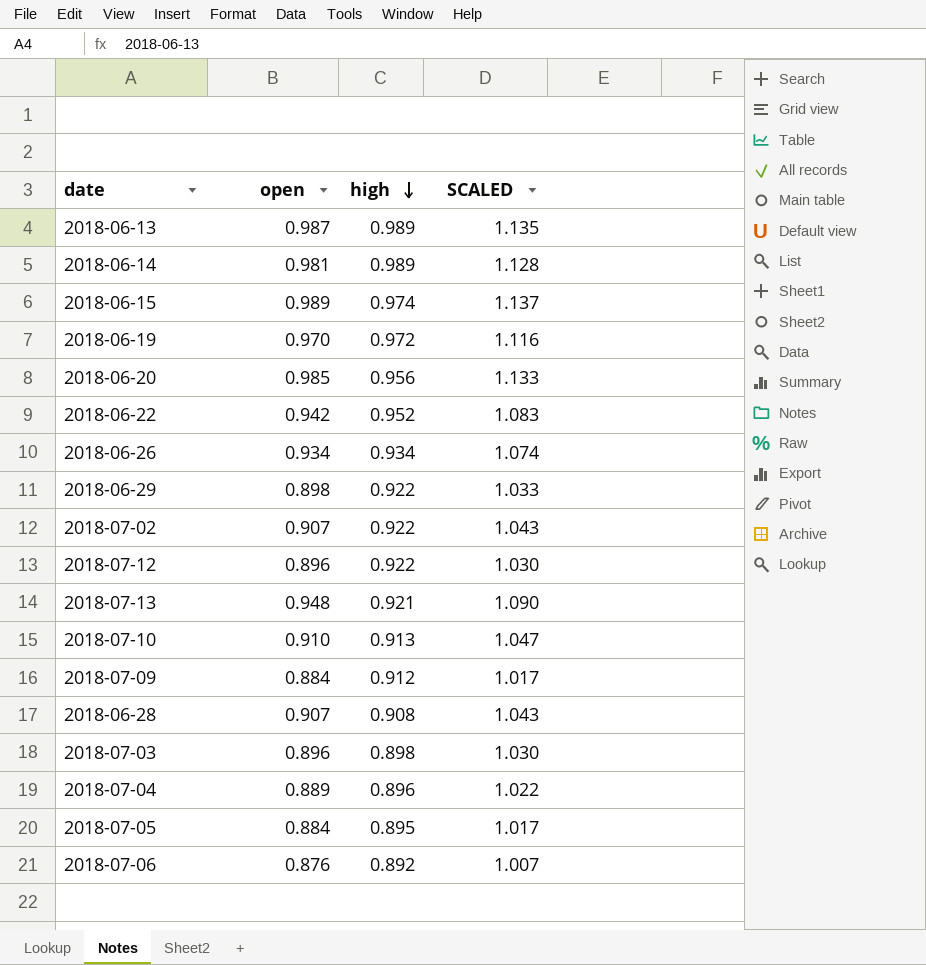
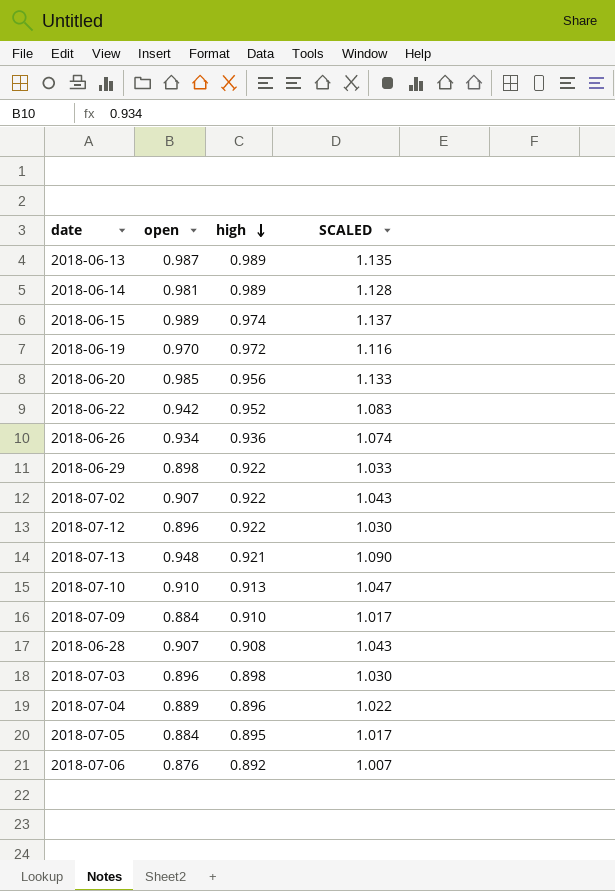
2018-06-26 | high: 0.934 -> 0.936
2018-07-09 | high: 0.912 -> 0.910

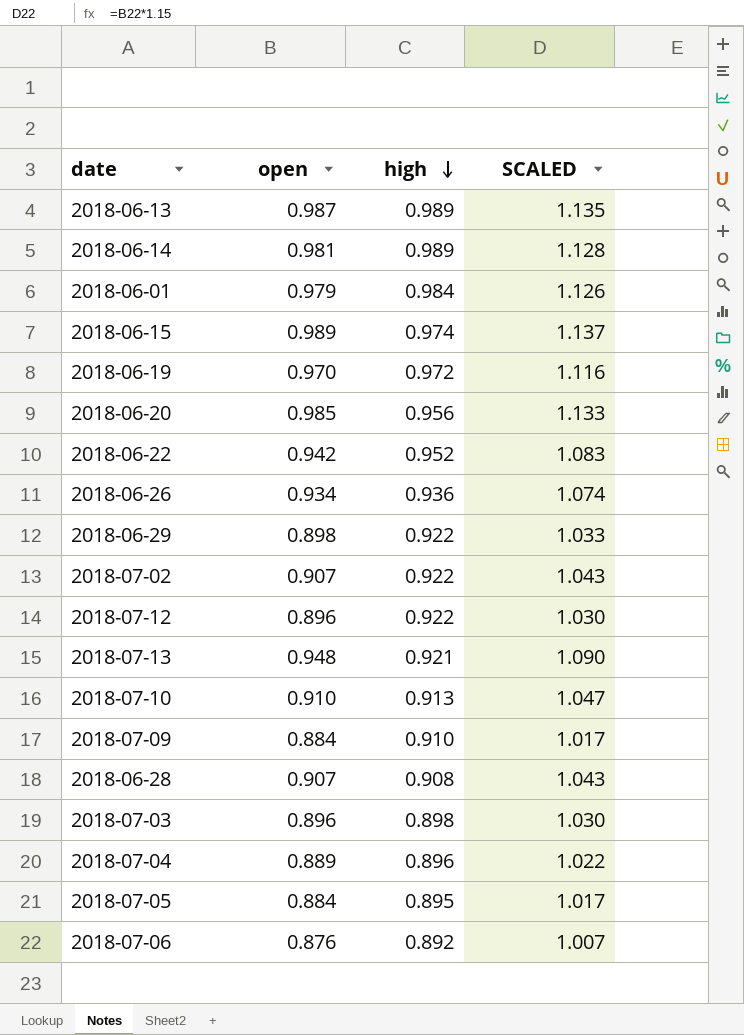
row 2018-06-01: none -> 0.979 | 0.984 | 1.126

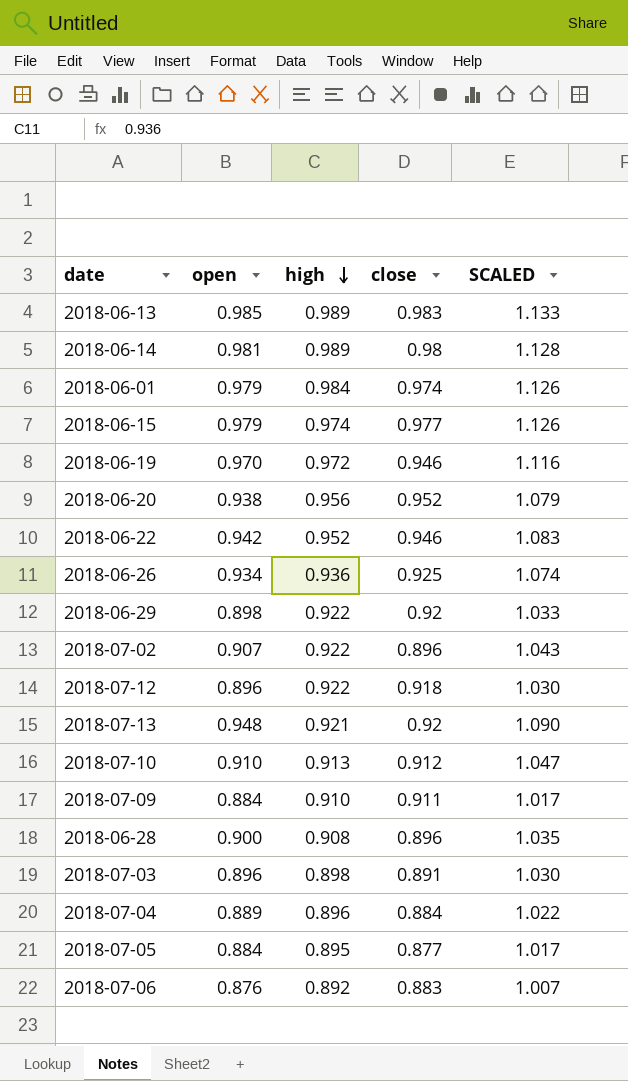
column close | position: none -> 4
2018-06-13 | open: 0.987 -> 0.985
2018-06-13 | SCALED: 1.135 -> 1.133
2018-06-15 | open: 0.989 -> 0.979
2018-06-15 | SCALED: 1.137 -> 1.126
2018-06-20 | open: 0.985 -> 0.938
2018-06-20 | SCALED: 1.133 -> 1.079
2018-06-28 | open: 0.907 -> 0.900
2018-06-28 | SCALED: 1.043 -> 1.035

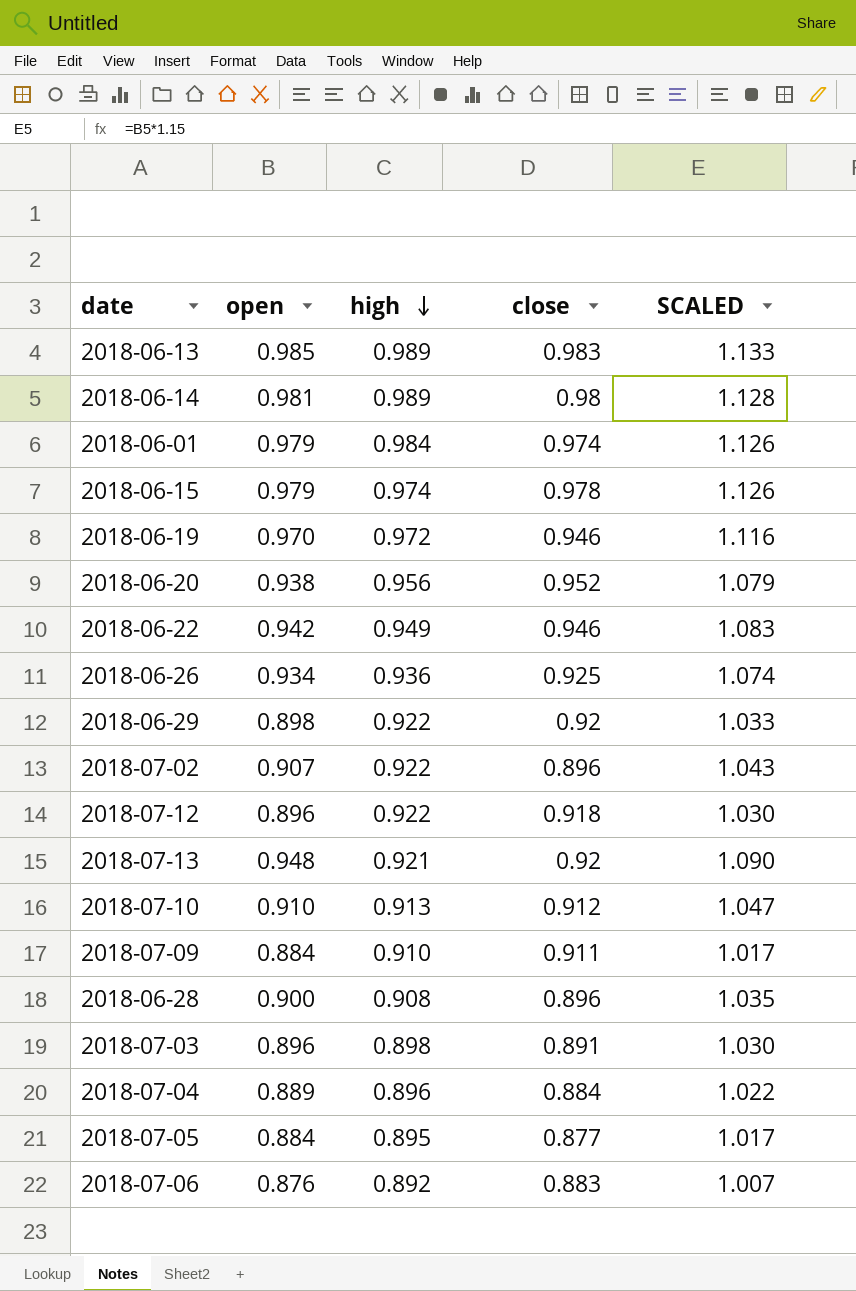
2018-06-15 | close: 0.977 -> 0.978
2018-06-22 | high: 0.952 -> 0.949

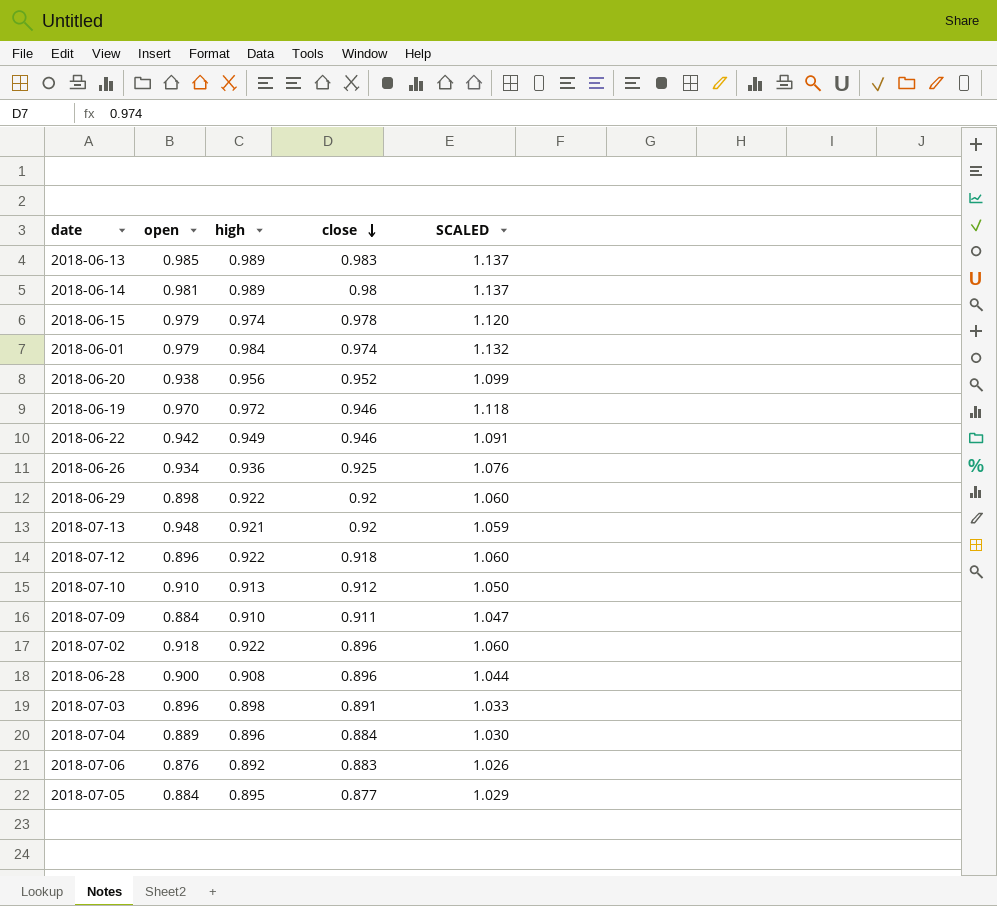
row order: high descending -> close descending
column SCALED | formula: [open] * 1.15 -> [high] * 1.15
2018-07-02 | open: 0.907 -> 0.918

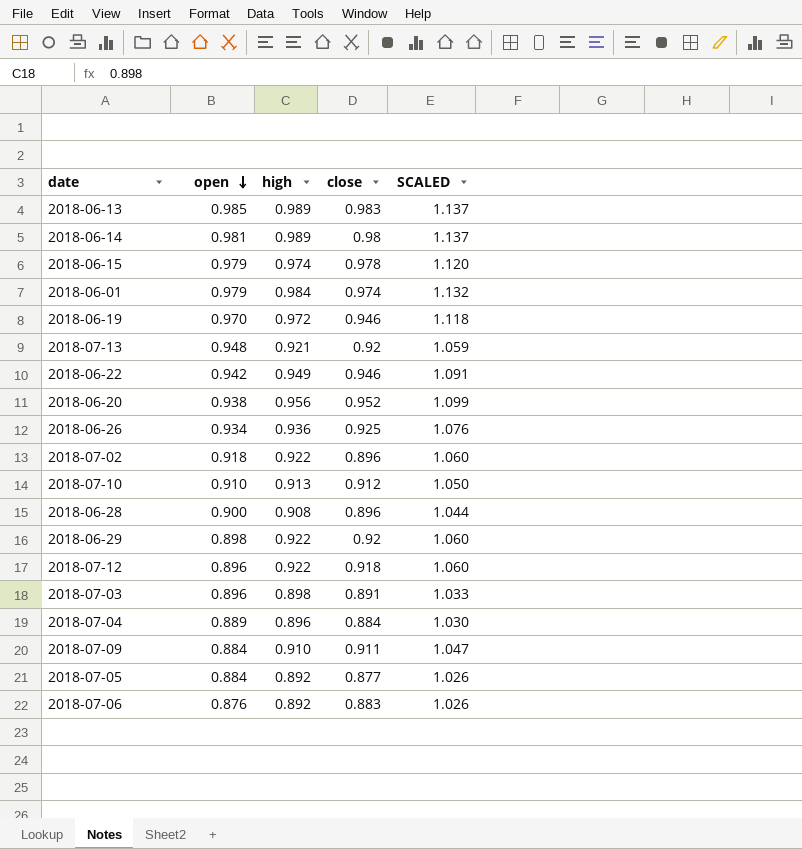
row order: close descending -> open descending
2018-07-05 | high: 0.895 -> 0.892
2018-07-05 | SCALED: 1.029 -> 1.026

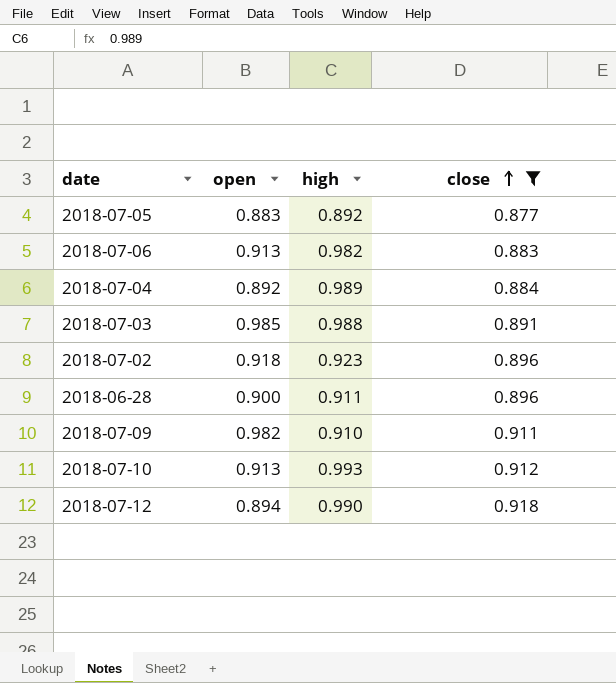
filter: none -> close <= 0.918
row order: open descending -> close ascending
column SCALED | formula: [high] * 1.15 -> none
2018-07-05 | open: 0.884 -> 0.883
2018-07-06 | open: 0.876 -> 0.913
2018-07-06 | high: 0.892 -> 0.982
2018-07-04 | open: 0.889 -> 0.892
2018-07-04 | high: 0.896 -> 0.989
2018-07-03 | open: 0.896 -> 0.985
2018-07-03 | high: 0.898 -> 0.988
2018-07-02 | high: 0.922 -> 0.923
2018-06-28 | high: 0.908 -> 0.911
2018-07-09 | open: 0.884 -> 0.982
2018-07-10 | open: 0.910 -> 0.913
2018-07-10 | high: 0.913 -> 0.993
2018-07-12 | open: 0.896 -> 0.894
2018-07-12 | high: 0.922 -> 0.990

